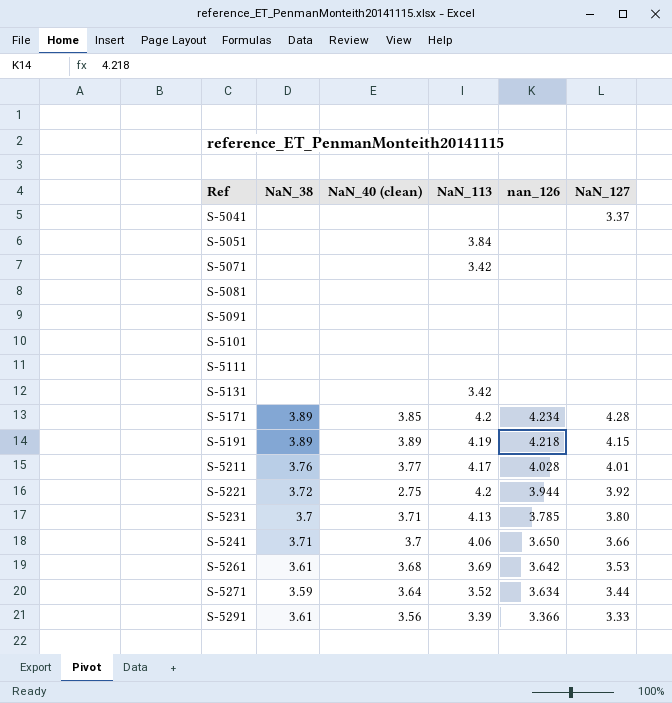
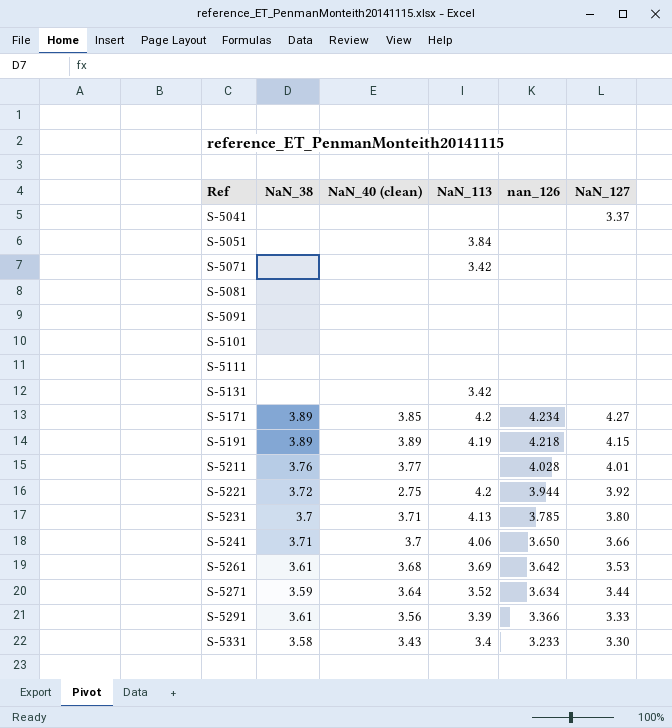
S-5171 | NaN_127: 4.28 -> 4.27
S-5211 | NaN_113: 4.17 -> none
row S-5331: none -> 3.58 | 3.43 | 3.4 | 3.233 | 3.30

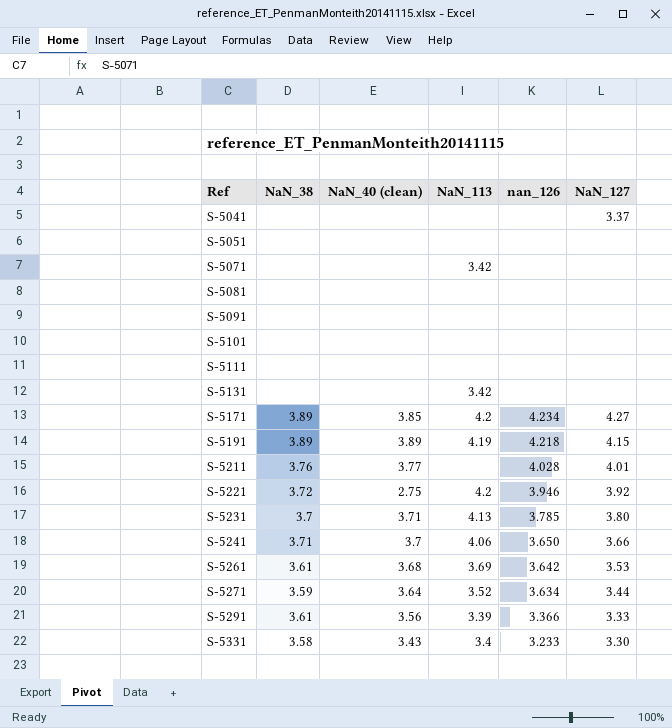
S-5051 | NaN_113: 3.84 -> none
S-5221 | nan_126: 3.944 -> 3.946

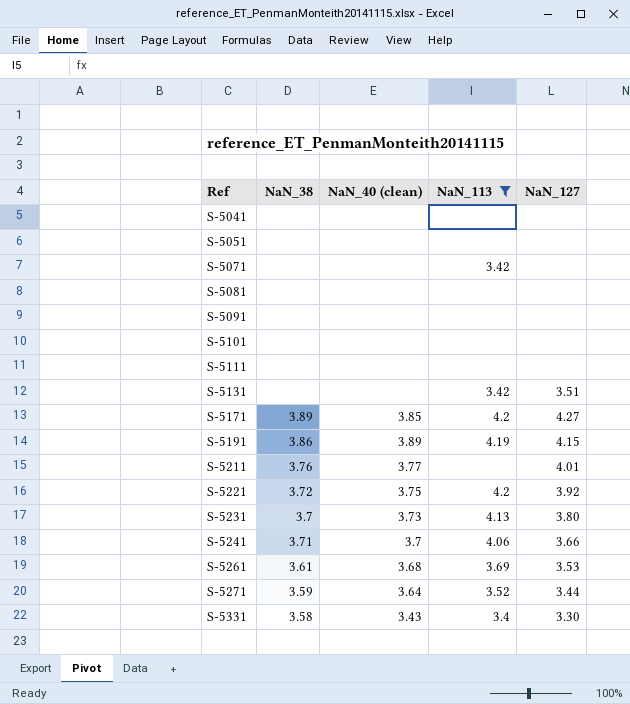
filter: none -> NaN_113 != 3.39
column nan_126 | position: 5 -> none
S-5041 | NaN_127: 3.37 -> none
S-5131 | NaN_127: none -> 3.51
S-5191 | NaN_38: 3.89 -> 3.86
S-5221 | NaN_40 (clean): 2.75 -> 3.75
S-5231 | NaN_40 (clean): 3.71 -> 3.73

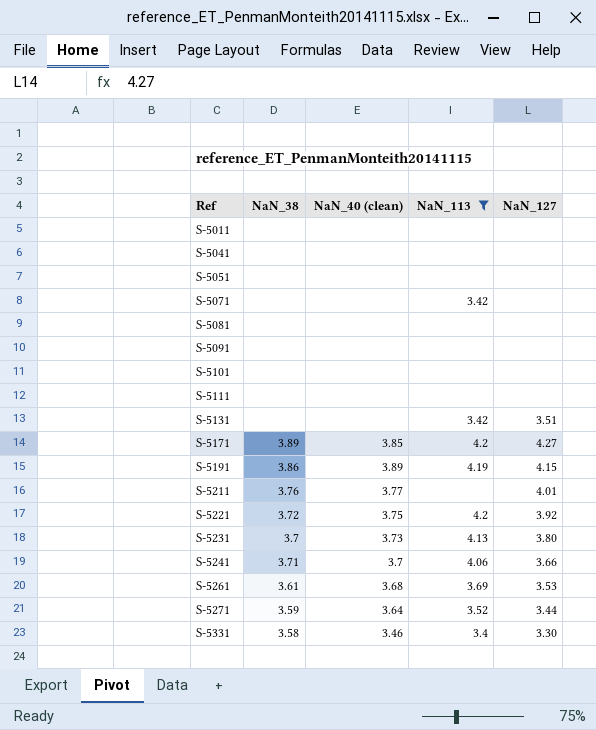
row S-5011: none -> none | none | none | none
S-5331 | NaN_40 (clean): 3.43 -> 3.46

